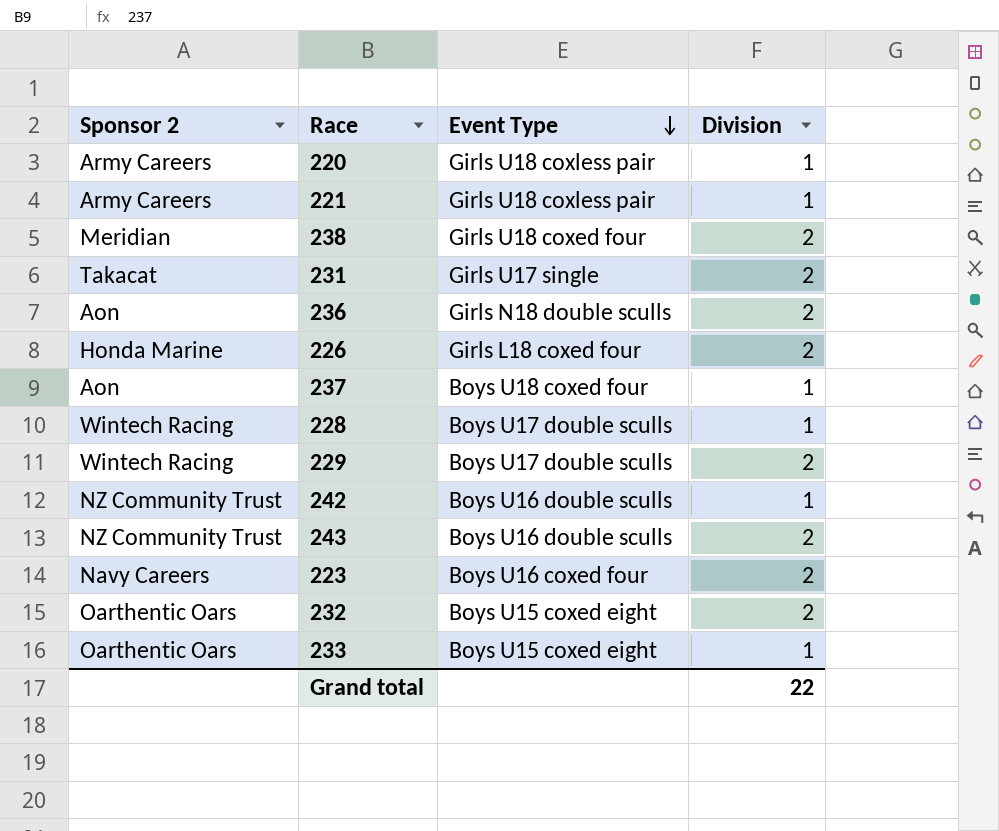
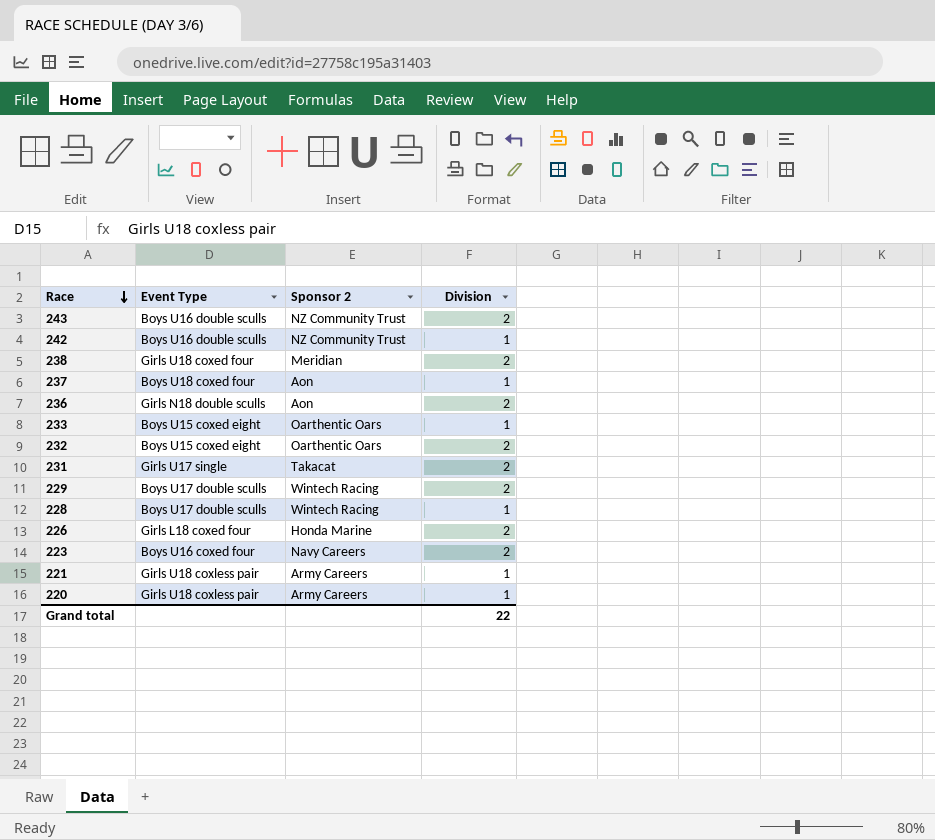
row order: Event Type descending -> Race descending
column Sponsor 2 | position: 1 -> 3

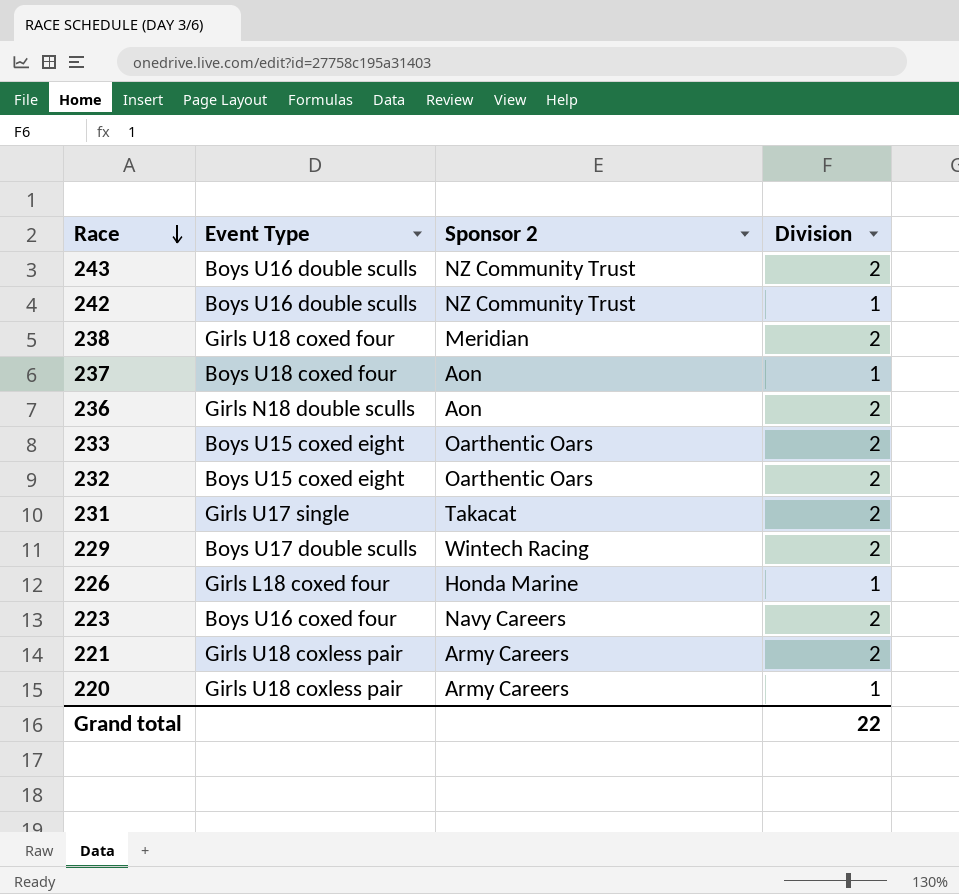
row 228: Boys U17 double sculls | Wintech Racing | 1 -> none
233 | Division: 1 -> 2
226 | Division: 2 -> 1
221 | Division: 1 -> 2

